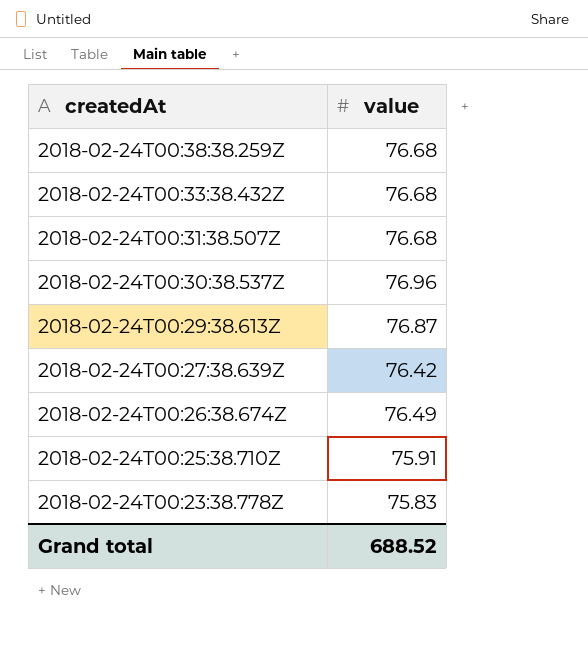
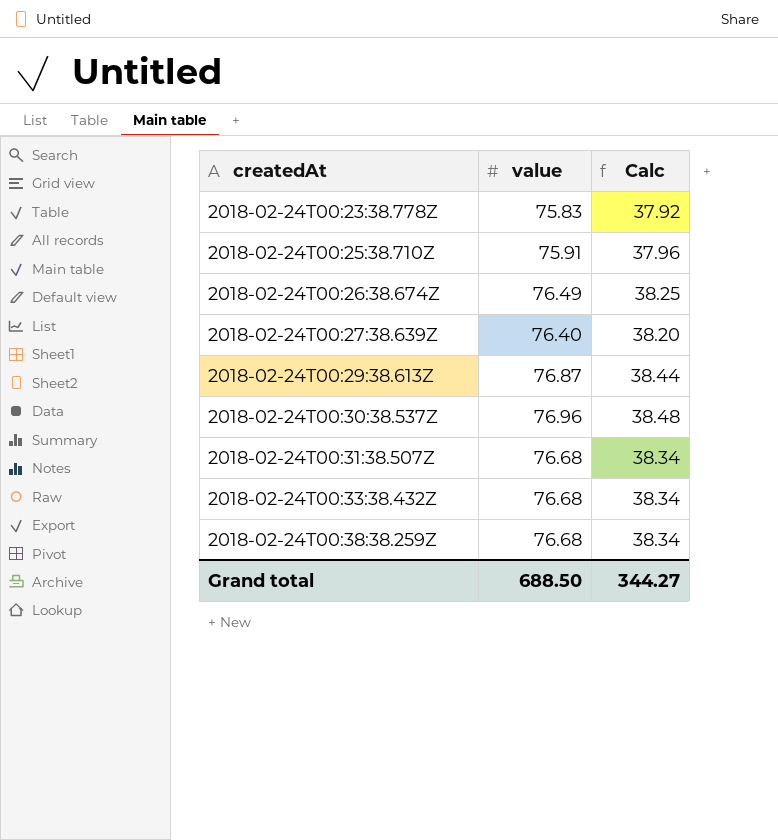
row order: createdAt descending -> createdAt ascending
column Calc | formula: none -> [value] * 0.5
2018-02-24T00:27:38.639Z | value: 76.42 -> 76.40
Grand total | value: 688.52 -> 688.50

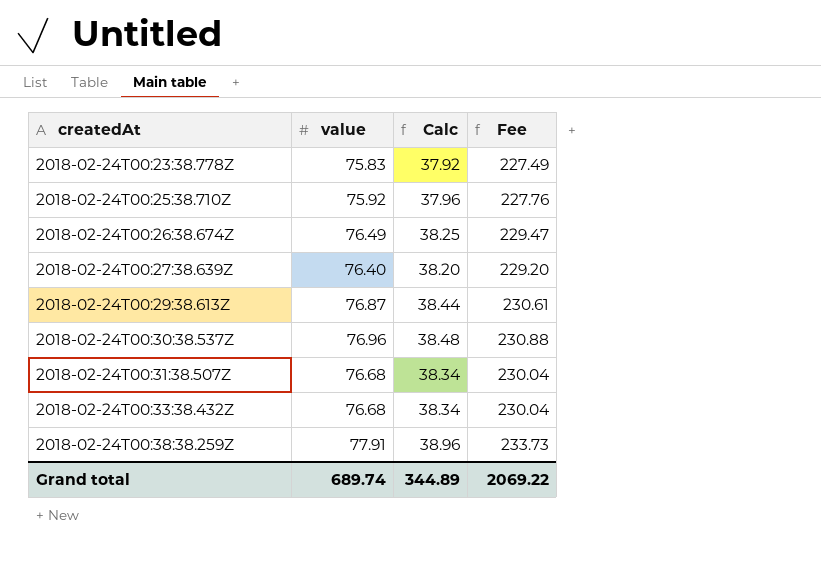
column Fee | formula: none -> [value] * 3
2018-02-24T00:25:38.710Z | value: 75.91 -> 75.92
2018-02-24T00:38:38.259Z | value: 76.68 -> 77.91
2018-02-24T00:38:38.259Z | Calc: 38.34 -> 38.96
Grand total | value: 688.50 -> 689.74
Grand total | Calc: 344.27 -> 344.89

